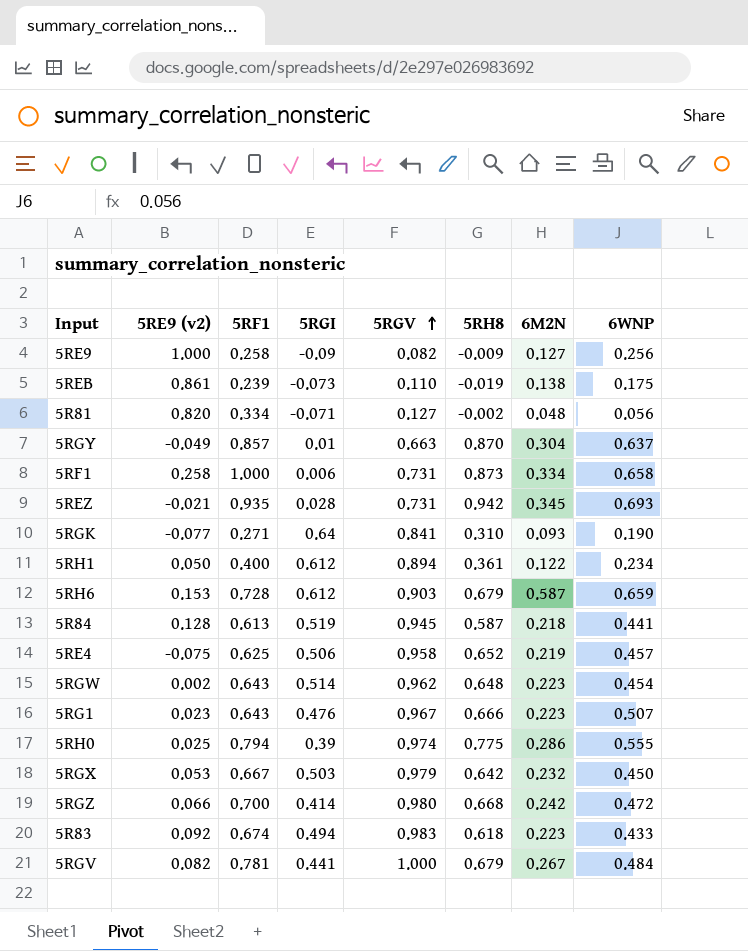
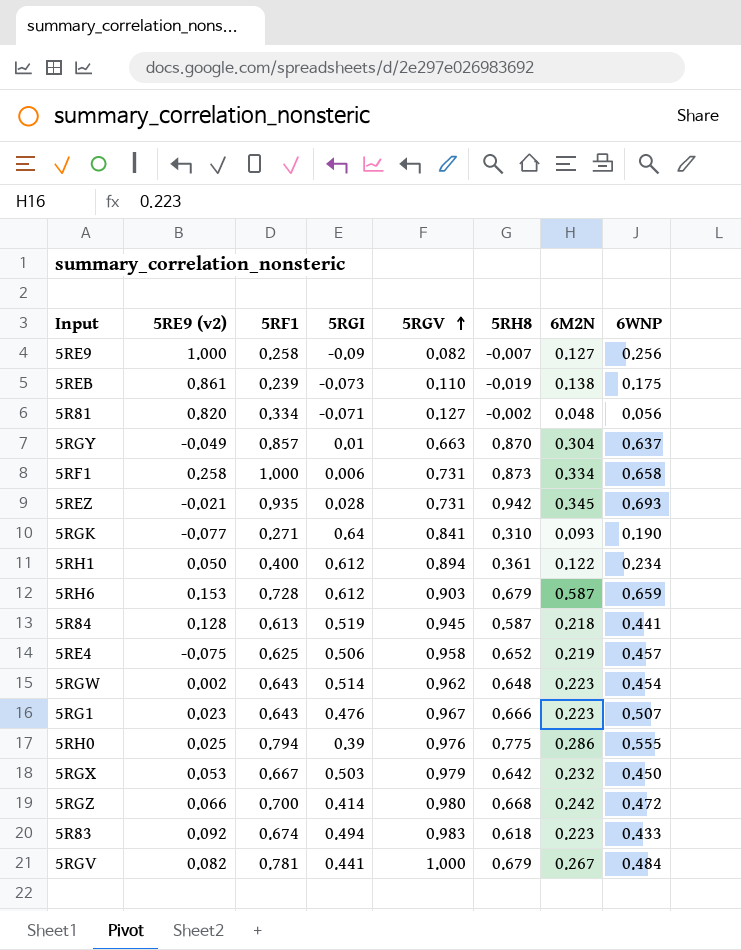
5RE9 | 5RH8: -0.009 -> -0.007
5RH0 | 5RGV: 0.974 -> 0.976

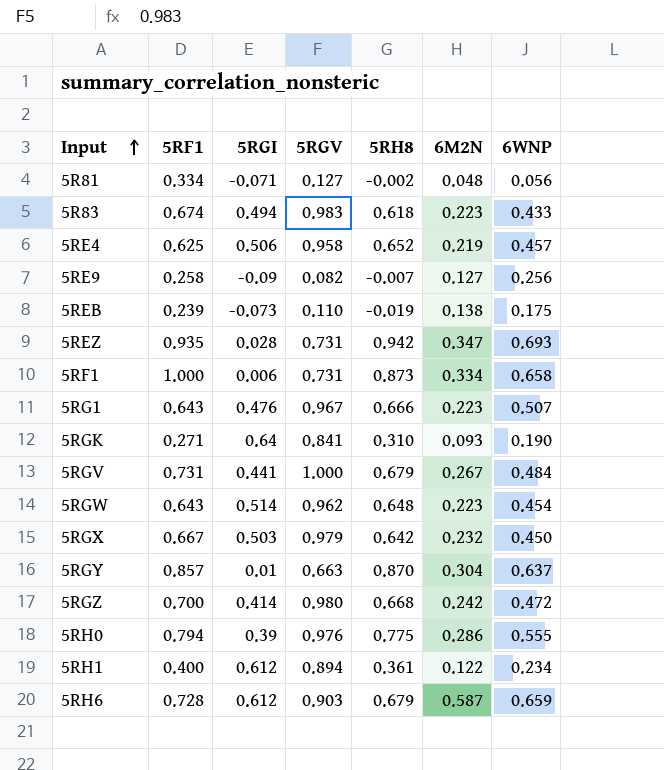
row order: 5RGV ascending -> Input ascending
column 5RE9 (v2) | position: 2 -> none
row 5R84: 0.128 | 0.613 | 0.519 | 0.945 | 0.587 | 0.218 | 0.441 -> none
5REZ | 6M2N: 0.345 -> 0.347
5RGV | 5RF1: 0.781 -> 0.731

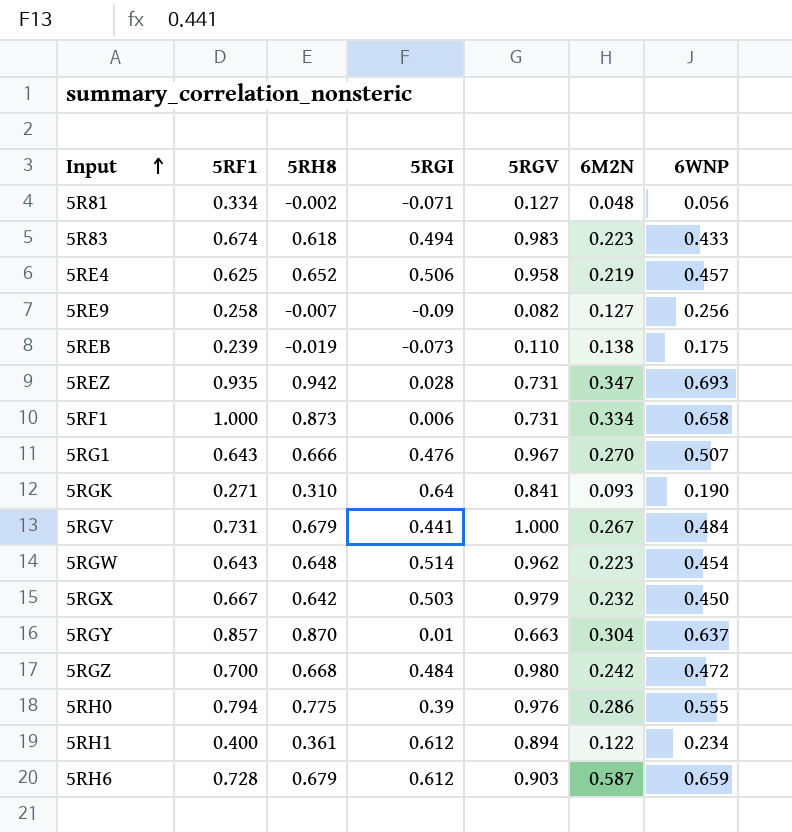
column 5RH8 | position: 5 -> 3
5RG1 | 6M2N: 0.223 -> 0.270
5RGZ | 5RGI: 0.414 -> 0.484

